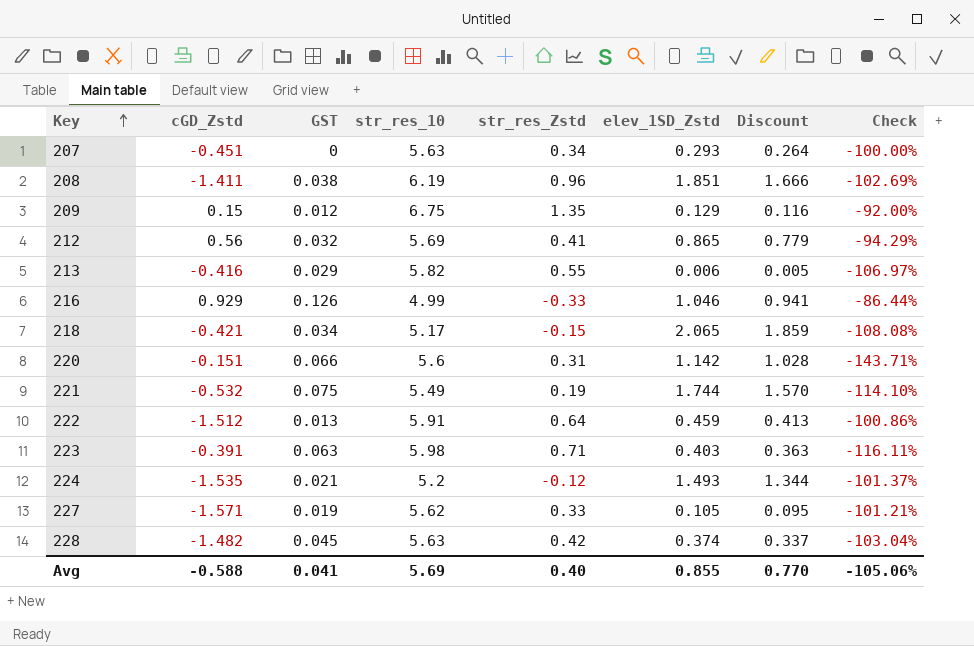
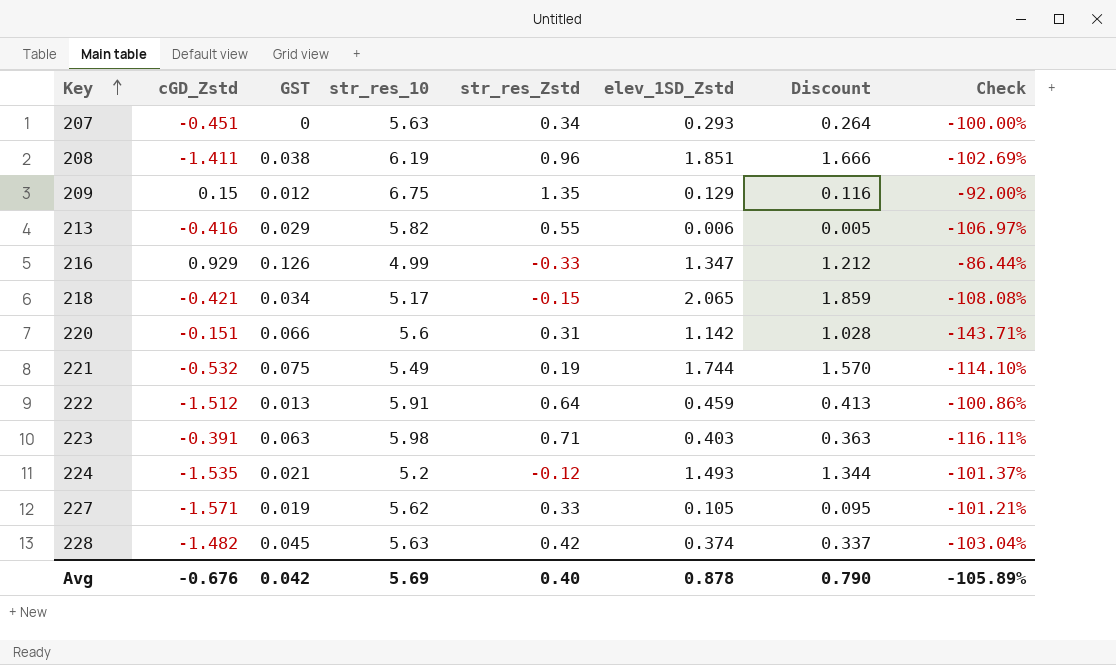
row 212: 0.56 | 0.032 | 5.69 | 0.41 | 0.865 | 0.779 | -94.29% -> none
216 | elev_1SD_Zstd: 1.046 -> 1.347
216 | Discount: 0.941 -> 1.212
Avg | cGD_Zstd: -0.588 -> -0.676
Avg | GST: 0.041 -> 0.042
Avg | elev_1SD_Zstd: 0.855 -> 0.878
Avg | Discount: 0.770 -> 0.790
Avg | Check: -105.06% -> -105.89%

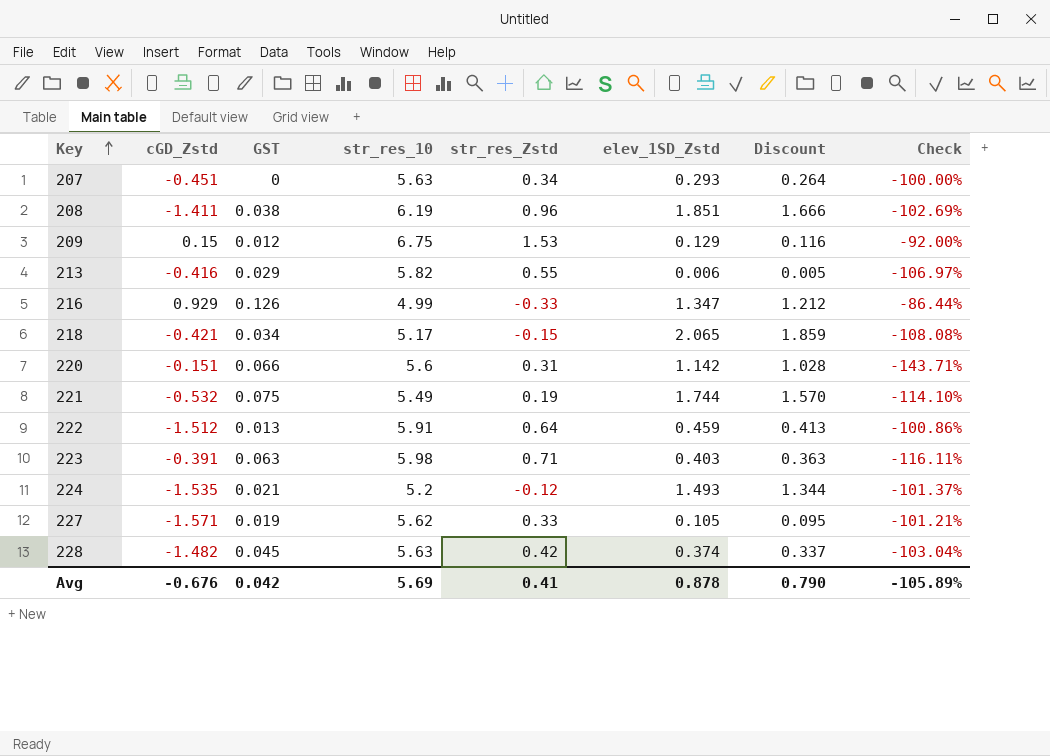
209 | str_res_Zstd: 1.35 -> 1.53
Avg | str_res_Zstd: 0.40 -> 0.41

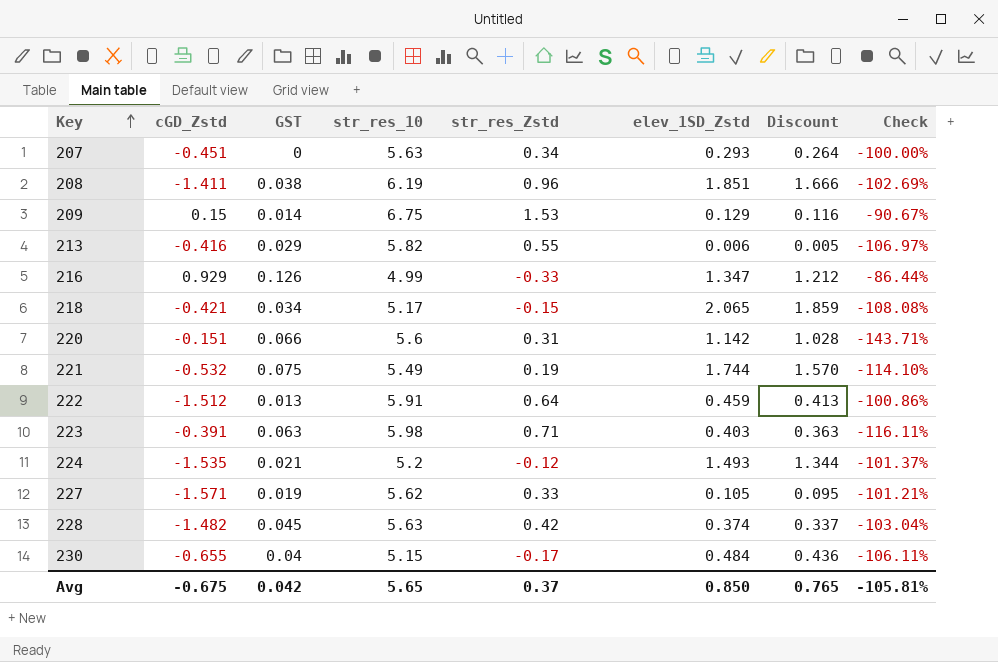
209 | GST: 0.012 -> 0.014
209 | Check: -92.00% -> -90.67%
row 230: none -> -0.655 | 0.04 | 5.15 | -0.17 | 0.484 | 0.436 | -106.11%
Avg | cGD_Zstd: -0.676 -> -0.675
Avg | str_res_10: 5.69 -> 5.65
Avg | str_res_Zstd: 0.41 -> 0.37
Avg | elev_1SD_Zstd: 0.878 -> 0.850
Avg | Discount: 0.790 -> 0.765
Avg | Check: -105.89% -> -105.81%

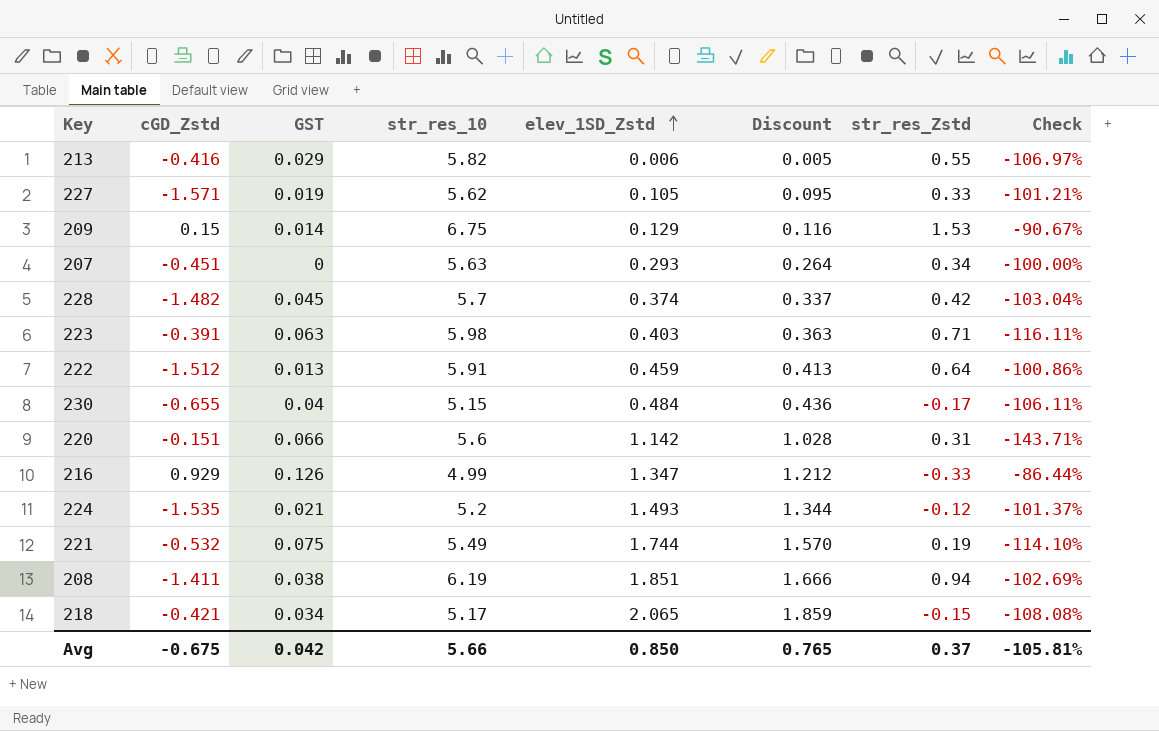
row order: Key ascending -> elev_1SD_Zstd ascending
column str_res_Zstd | position: 5 -> 7
228 | str_res_10: 5.63 -> 5.7
208 | str_res_Zstd: 0.96 -> 0.94
Avg | str_res_10: 5.65 -> 5.66

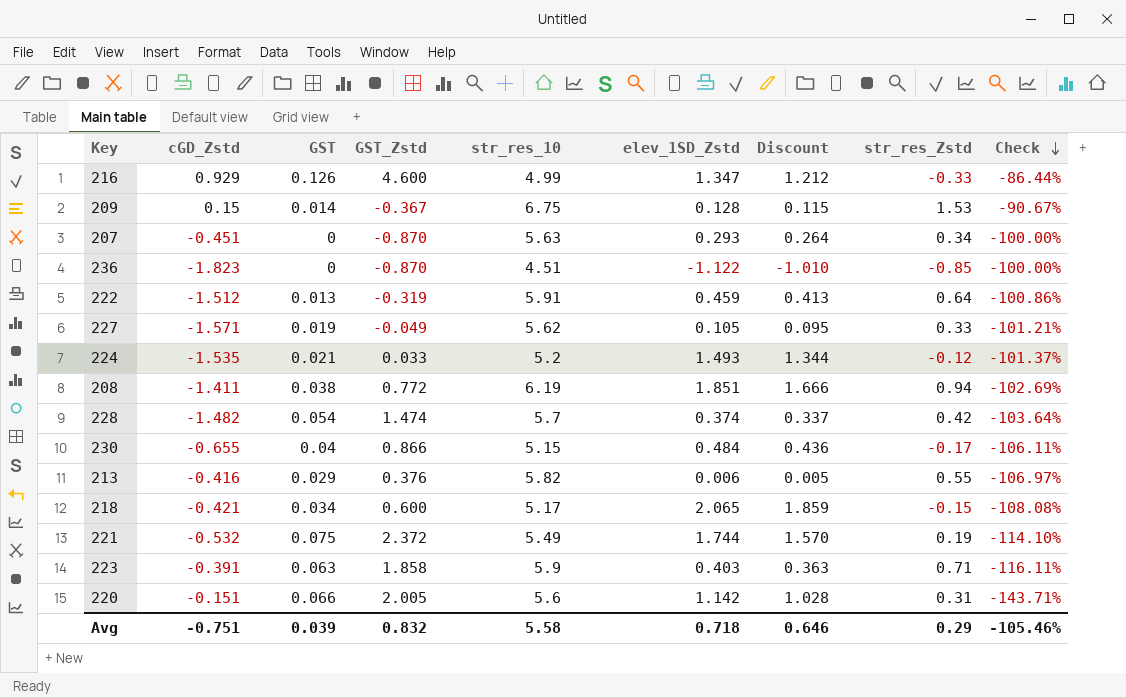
row order: elev_1SD_Zstd ascending -> Check descending
column GST_Zstd | position: none -> 4
209 | elev_1SD_Zstd: 0.129 -> 0.128
209 | Discount: 0.116 -> 0.115
row 236: none -> -1.823 | 0 | -0.870 | 4.51 | -1.122 | -1.010 | -0.85 | -100.00%
228 | GST: 0.045 -> 0.054
228 | Check: -103.04% -> -103.64%
223 | str_res_10: 5.98 -> 5.9
Avg | cGD_Zstd: -0.675 -> -0.751
Avg | GST: 0.042 -> 0.039
Avg | str_res_10: 5.66 -> 5.58
Avg | elev_1SD_Zstd: 0.850 -> 0.718
Avg | Discount: 0.765 -> 0.646
Avg | str_res_Zstd: 0.37 -> 0.29
Avg | Check: -105.81% -> -105.46%

